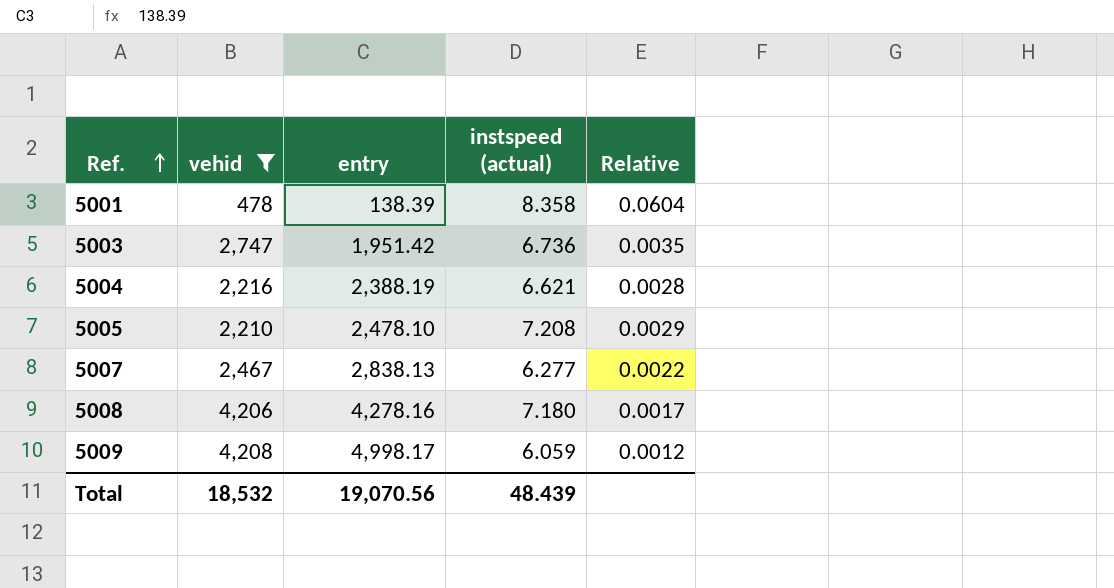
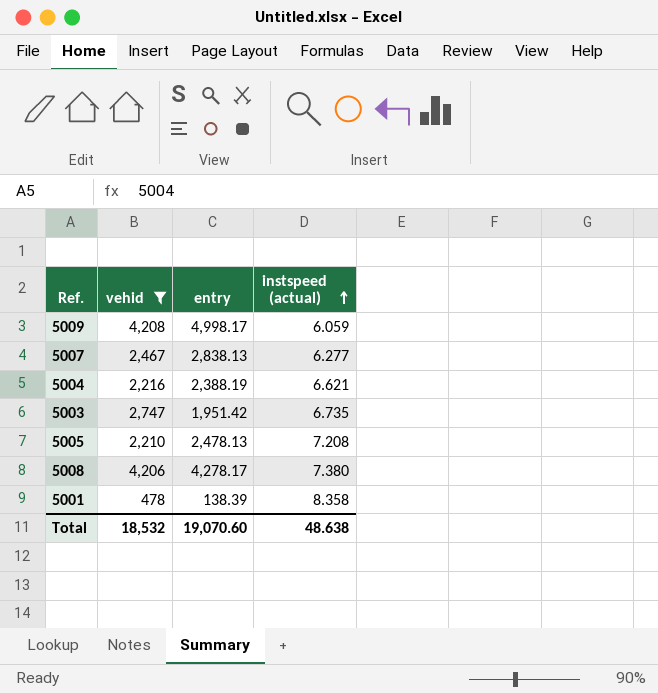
row order: Ref. ascending -> instspeed (actual) ascending
column Relative | formula: [instspeed (actual)] / [entry] -> none
5003 | instspeed (actual): 6.736 -> 6.735
5005 | entry: 2,478.10 -> 2,478.13
5008 | entry: 4,278.16 -> 4,278.17
5008 | instspeed (actual): 7.180 -> 7.380
Total | entry: 19,070.56 -> 19,070.60
Total | instspeed (actual): 48.439 -> 48.638

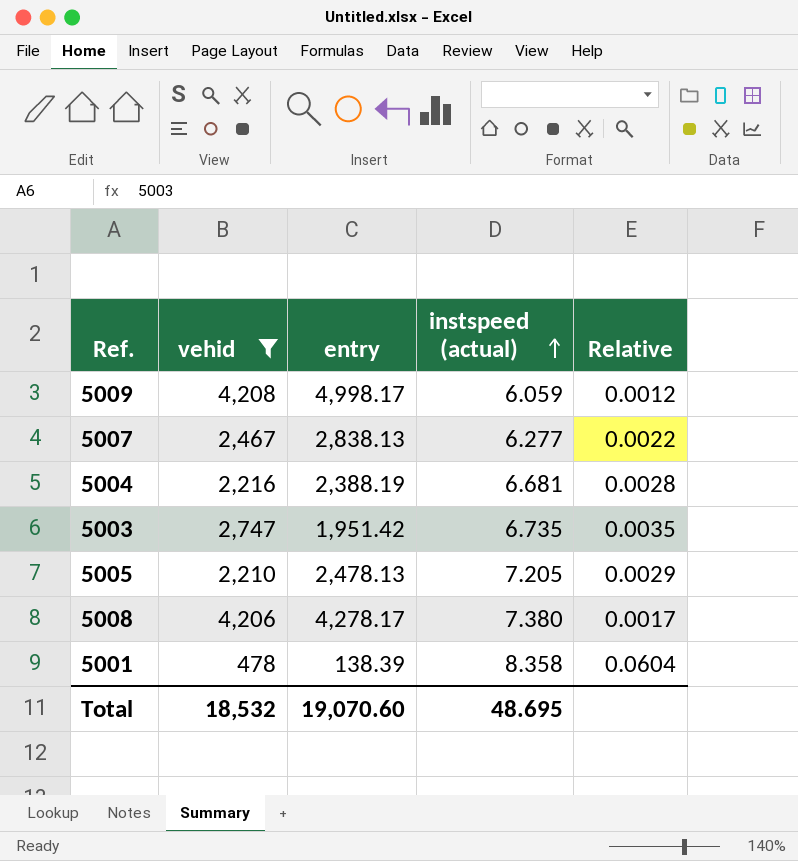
column Relative | formula: none -> [instspeed (actual)] / [entry]
5004 | instspeed (actual): 6.621 -> 6.681
5005 | instspeed (actual): 7.208 -> 7.205
Total | instspeed (actual): 48.638 -> 48.695

